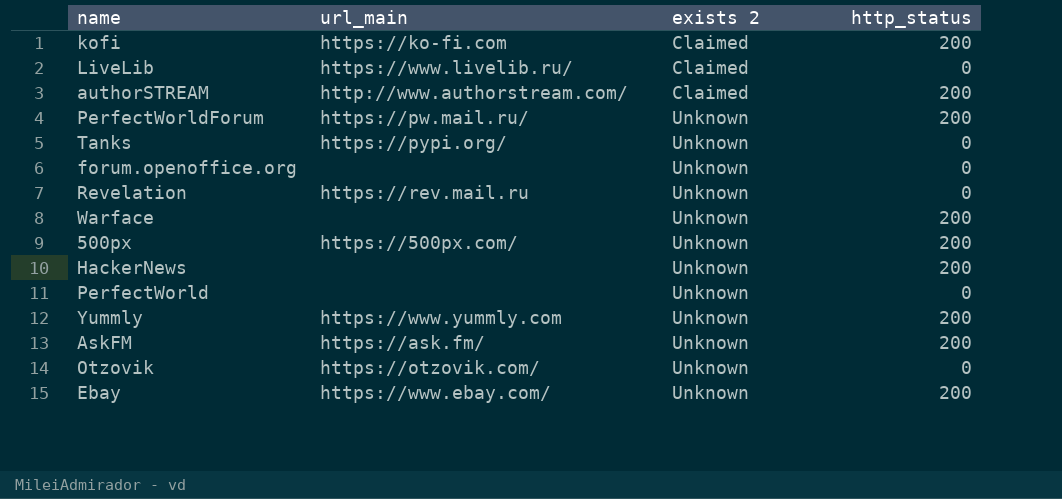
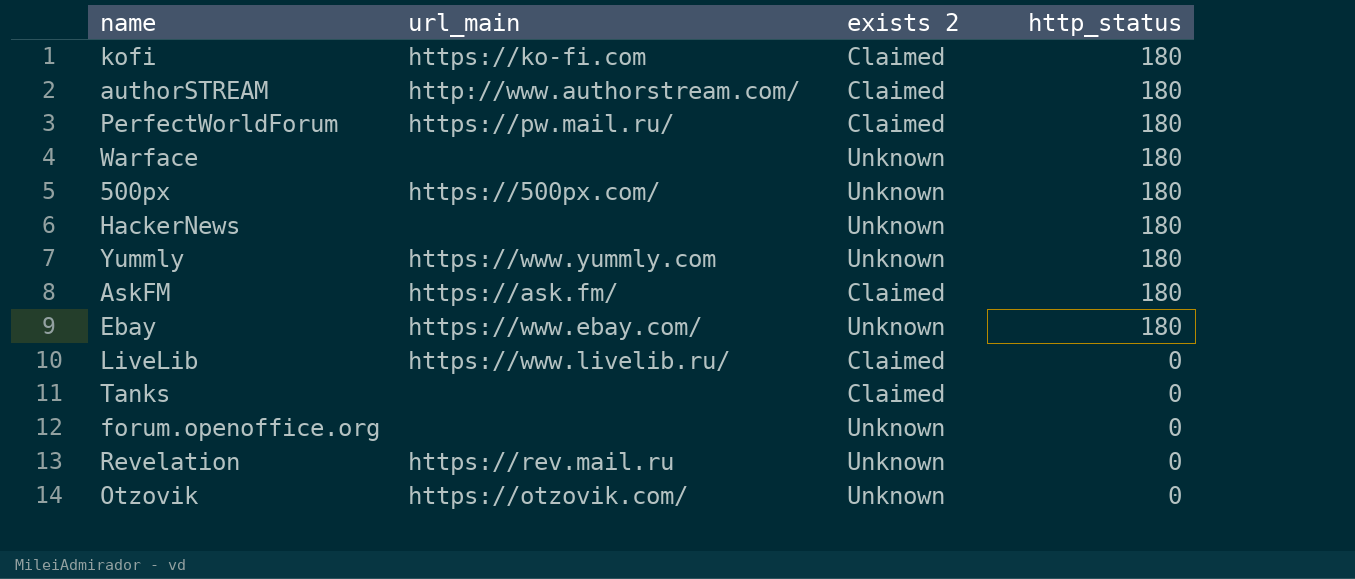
row order: exists 2 ascending -> http_status descending
row PerfectWorld: none | Unknown | 0 -> none
kofi | http_status: 200 -> 180
authorSTREAM | http_status: 200 -> 180
PerfectWorldForum | exists 2: Unknown -> Claimed
PerfectWorldForum | http_status: 200 -> 180
Warface | http_status: 200 -> 180
500px | http_status: 200 -> 180
HackerNews | http_status: 200 -> 180
Yummly | http_status: 200 -> 180
AskFM | exists 2: Unknown -> Claimed
AskFM | http_status: 200 -> 180
Ebay | http_status: 200 -> 180
Tanks | url_main: https://pypi.org/ -> none
Tanks | exists 2: Unknown -> Claimed

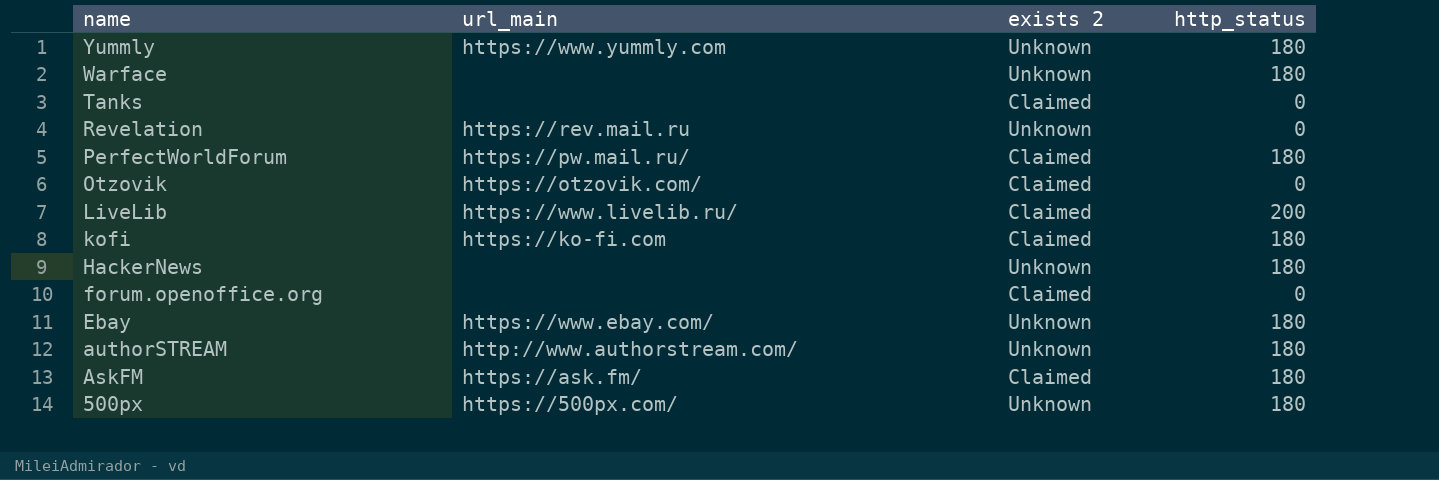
row order: http_status descending -> name descending
Otzovik | exists 2: Unknown -> Claimed
LiveLib | http_status: 0 -> 200
forum.openoffice.org | exists 2: Unknown -> Claimed
authorSTREAM | exists 2: Claimed -> Unknown

